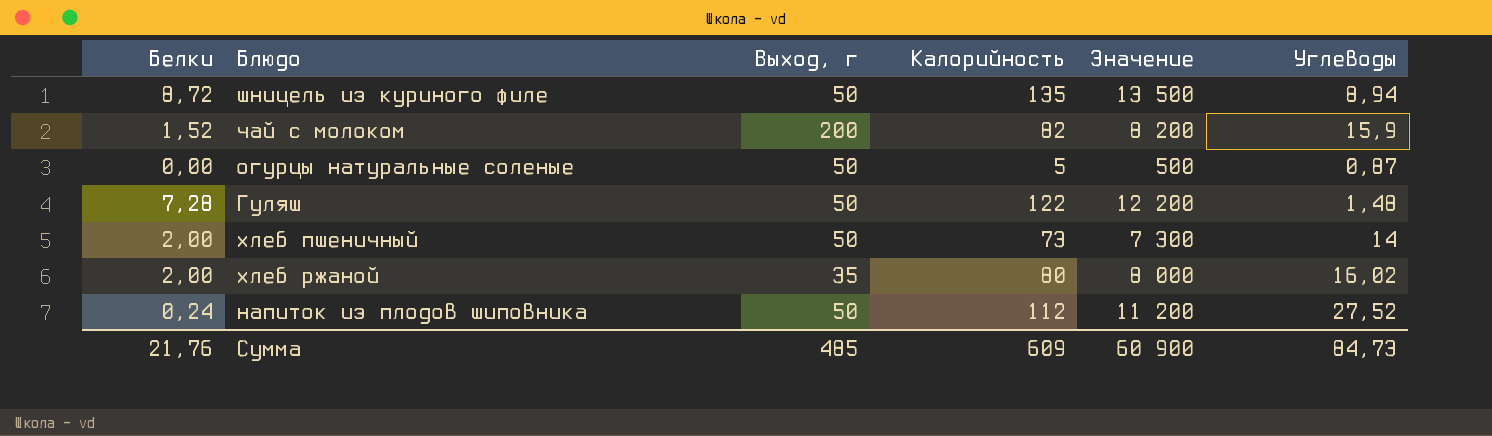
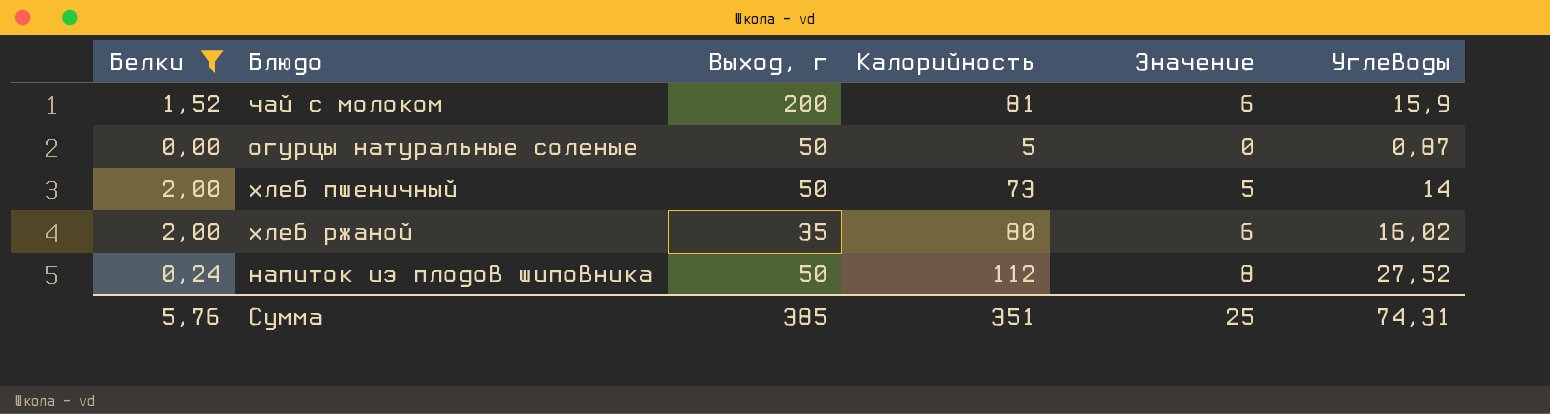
filter: none -> Белки <= 2,00
column Значение | formula: [Калорийность] * 100 -> [Калорийность] * 0,07
чай с молоком | Калорийность: 82 -> 81
Сумма | Белки: 21,76 -> 5,76
Сумма | Выход, г: 485 -> 385
Сумма | Калорийность: 609 -> 351
Сумма | Значение: 60 900 -> 25
Сумма | Углеводы: 84,73 -> 74,31

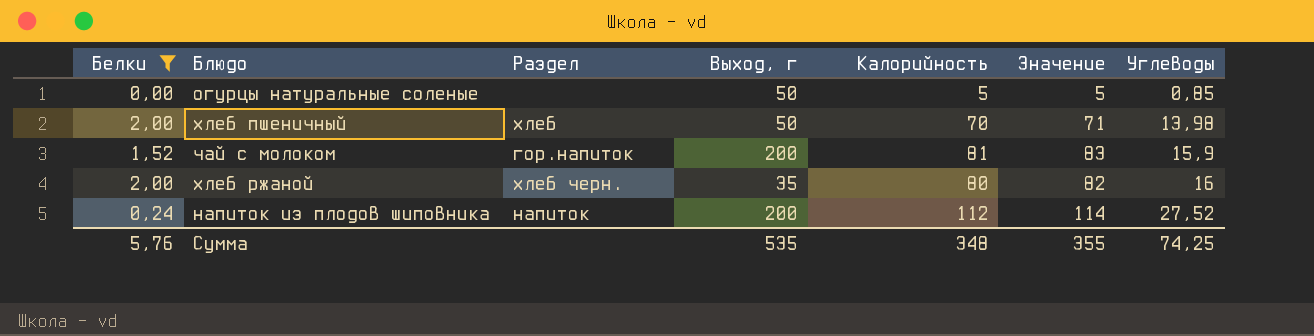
row order: none -> Углеводы ascending
column Раздел | position: none -> 3
column Значение | formula: [Калорийность] * 0,07 -> [Калорийность] * 1,02
огурцы натуральные соленые | Углеводы: 0,87 -> 0,85
хлеб пшеничный | Калорийность: 73 -> 70
хлеб пшеничный | Углеводы: 14 -> 13,98
хлеб ржаной | Углеводы: 16,02 -> 16
напиток из плодов шиповника | Выход, г: 50 -> 200
Сумма | Выход, г: 385 -> 535
Сумма | Калорийность: 351 -> 348
Сумма | Значение: 25 -> 355
Сумма | Углеводы: 74,31 -> 74,25

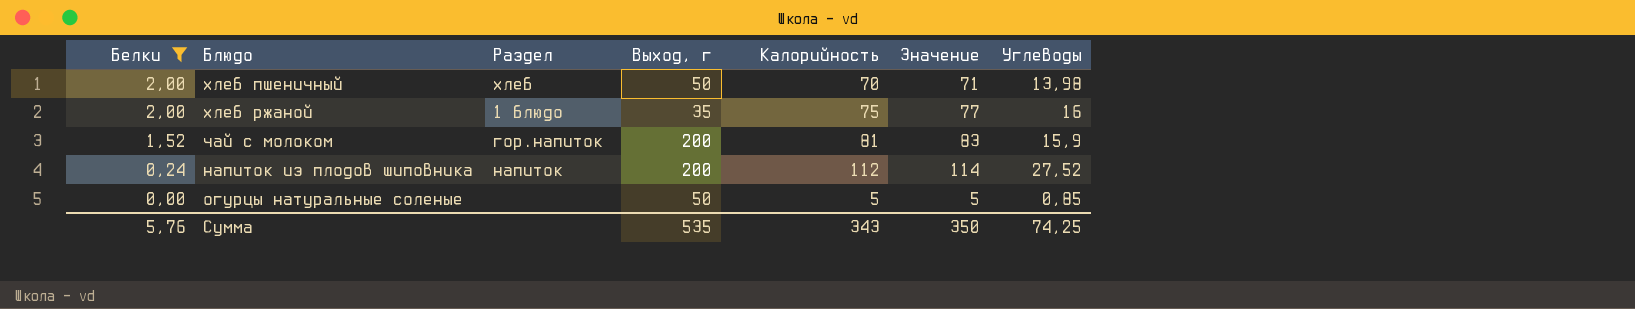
row order: Углеводы ascending -> Белки descending
хлеб ржаной | Раздел: хлеб черн. -> 1 блюдо
хлеб ржаной | Калорийность: 80 -> 75
хлеб ржаной | Значение: 82 -> 77
Сумма | Калорийность: 348 -> 343
Сумма | Значение: 355 -> 350

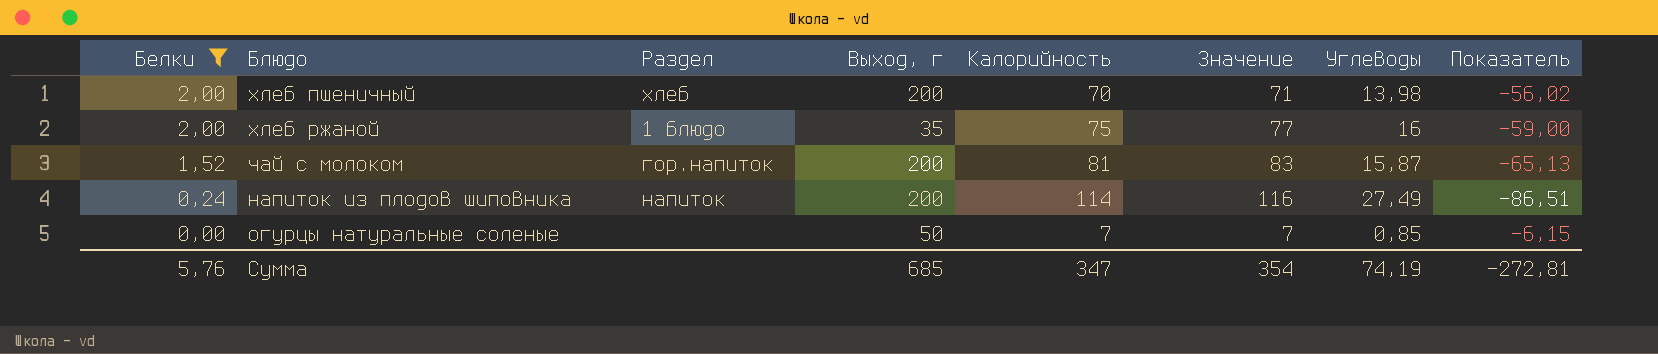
column Показатель | formula: none -> [Углеводы] - [Калорийность]
хлеб пшеничный | Выход, г: 50 -> 200
чай с молоком | Углеводы: 15,9 -> 15,87
напиток из плодов шиповника | Калорийность: 112 -> 114
напиток из плодов шиповника | Значение: 114 -> 116
напиток из плодов шиповника | Углеводы: 27,52 -> 27,49
огурцы натуральные соленые | Калорийность: 5 -> 7
огурцы натуральные соленые | Значение: 5 -> 7
Сумма | Выход, г: 535 -> 685
Сумма | Калорийность: 343 -> 347
Сумма | Значение: 350 -> 354
Сумма | Углеводы: 74,25 -> 74,19

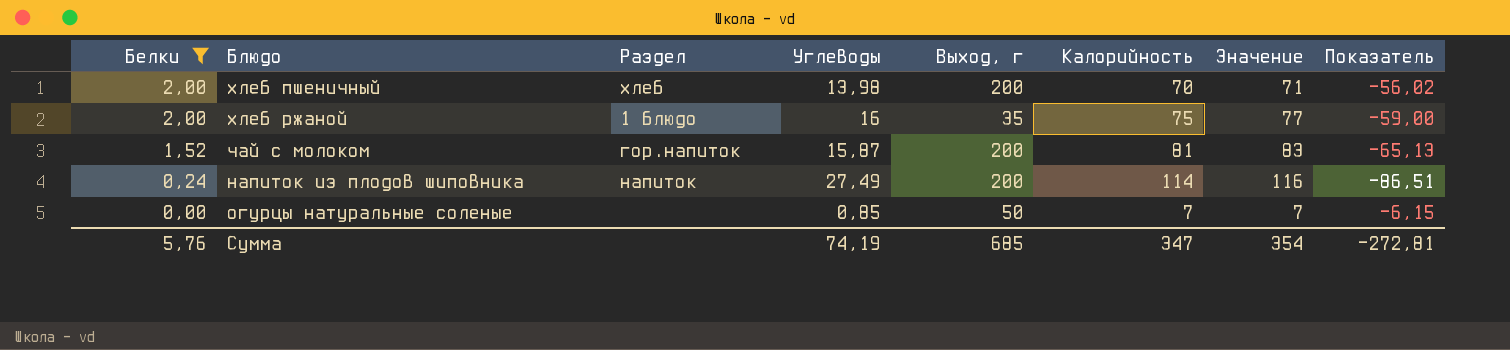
column Углеводы | position: 7 -> 4

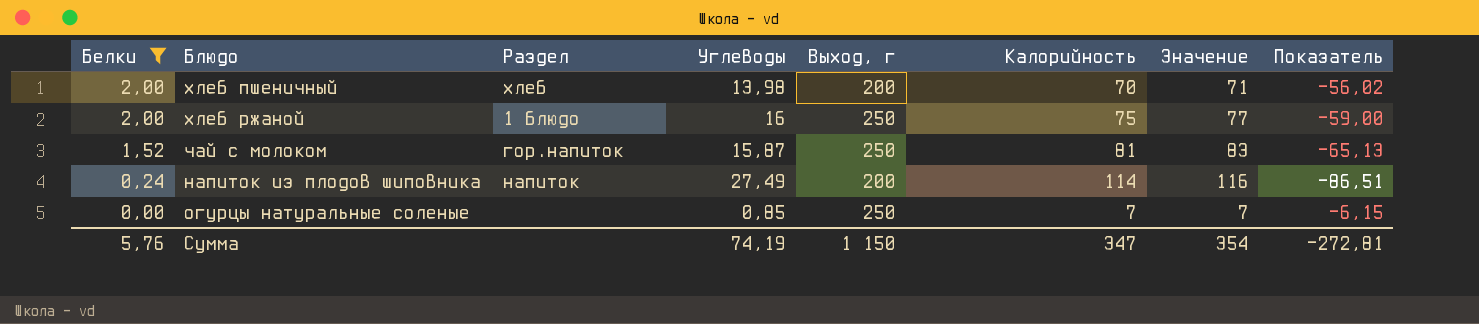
хлеб ржаной | Выход, г: 35 -> 250
чай с молоком | Выход, г: 200 -> 250
огурцы натуральные соленые | Выход, г: 50 -> 250
Сумма | Выход, г: 685 -> 1 150

